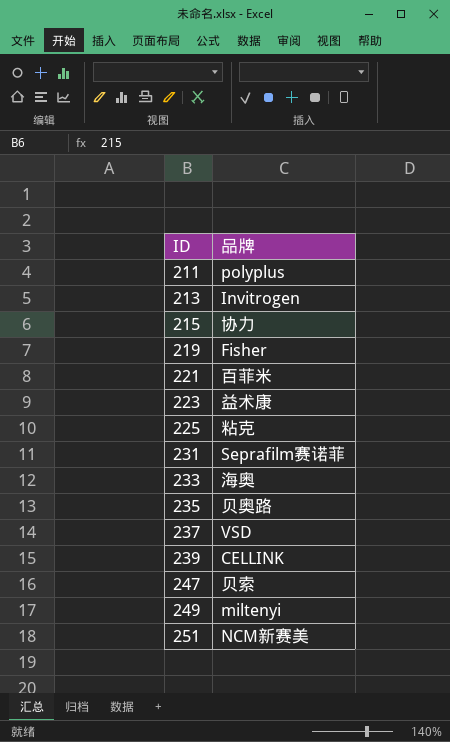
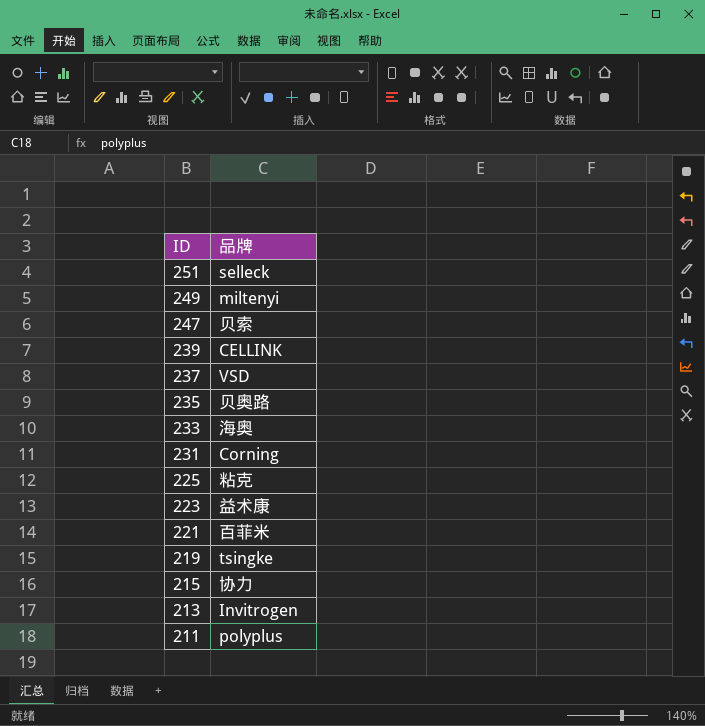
row order: ID ascending -> ID descending
251 | 品牌: NCM新赛美 -> selleck
231 | 品牌: Seprafilm赛诺菲 -> Corning
219 | 品牌: Fisher -> tsingke

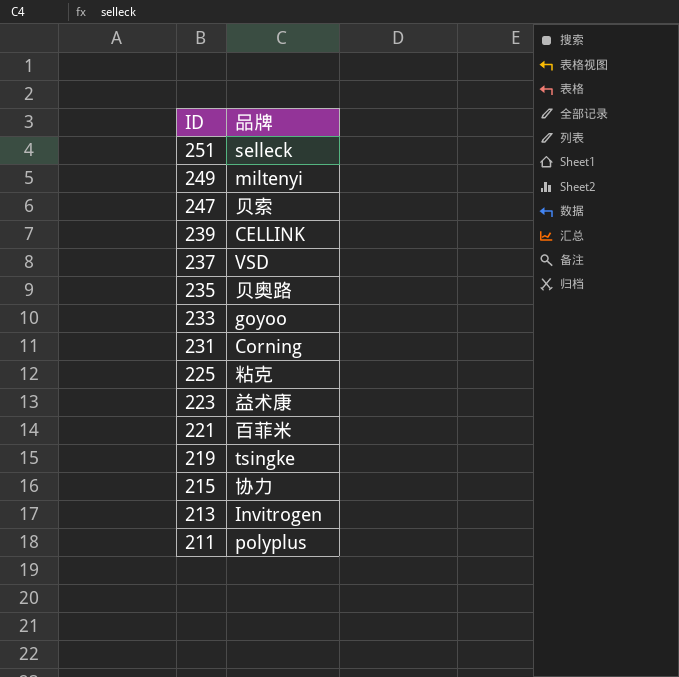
233 | 品牌: 海奥 -> goyoo

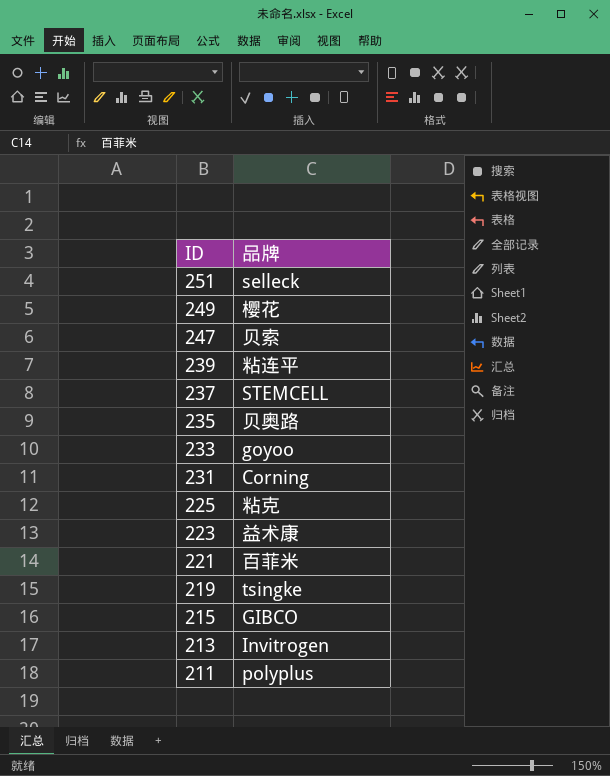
249 | 品牌: miltenyi -> 樱花
239 | 品牌: CELLINK -> 粘连平
237 | 品牌: VSD -> STEMCELL
215 | 品牌: 协力 -> GIBCO

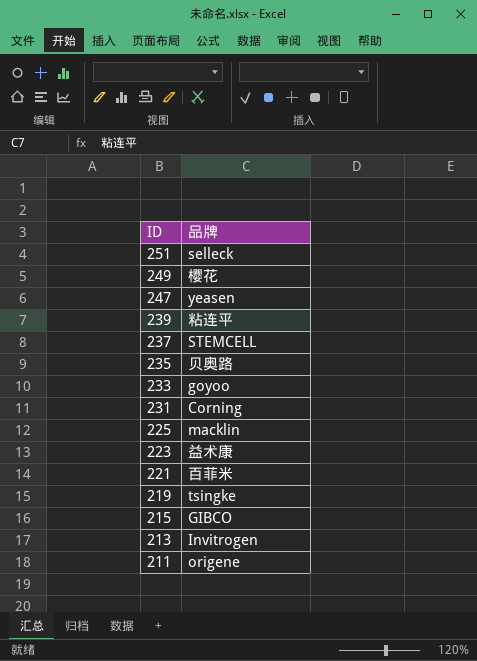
247 | 品牌: 贝索 -> yeasen
225 | 品牌: 粘克 -> macklin
211 | 品牌: polyplus -> origene

